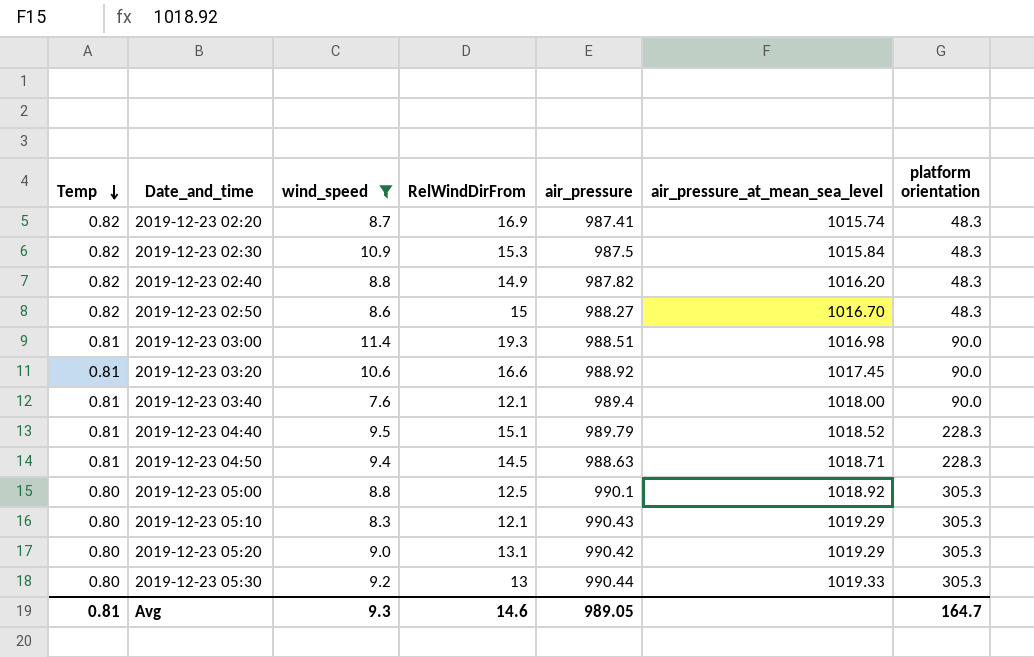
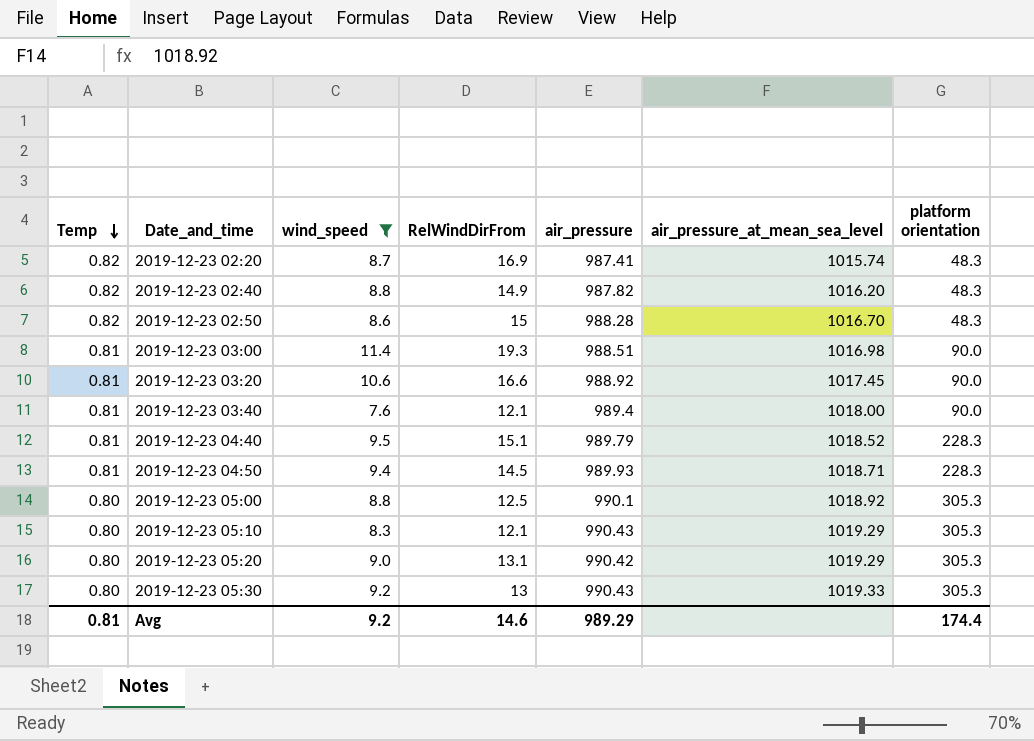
row 2019-12-23 02:30: 0.82 | 10.9 | 15.3 | 987.5 | 1015.84 | 48.3 -> none
2019-12-23 02:50 | air_pressure: 988.27 -> 988.28
2019-12-23 04:50 | air_pressure: 988.63 -> 989.93
2019-12-23 05:30 | air_pressure: 990.44 -> 990.43
Avg | wind_speed: 9.3 -> 9.2
Avg | air_pressure: 989.05 -> 989.29
Avg | platform orientation: 164.7 -> 174.4

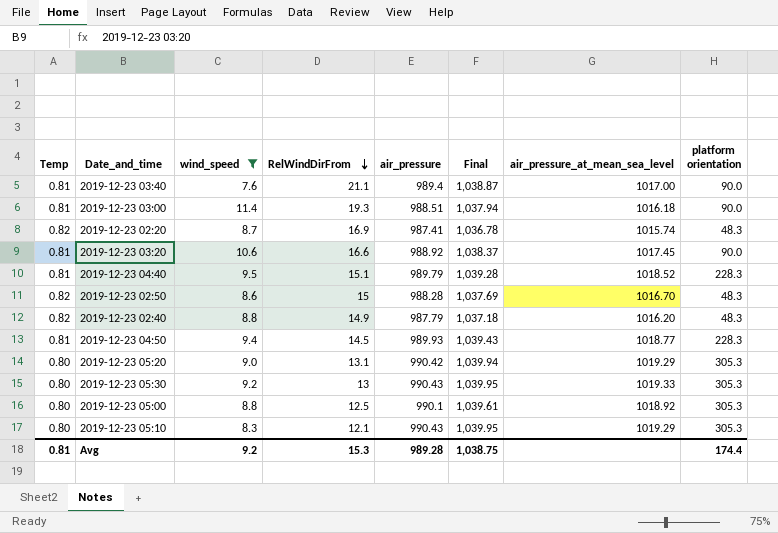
row order: Temp descending -> RelWindDirFrom descending
column Final | formula: none -> [air_pressure] * 1.05
2019-12-23 03:40 | RelWindDirFrom: 12.1 -> 21.1
2019-12-23 03:40 | air_pressure_at_mean_sea_level: 1018.00 -> 1017.00
2019-12-23 03:00 | air_pressure_at_mean_sea_level: 1016.98 -> 1016.18
2019-12-23 02:40 | air_pressure: 987.82 -> 987.79
2019-12-23 04:50 | air_pressure_at_mean_sea_level: 1018.71 -> 1018.77
Avg | RelWindDirFrom: 14.6 -> 15.3
Avg | air_pressure: 989.29 -> 989.28

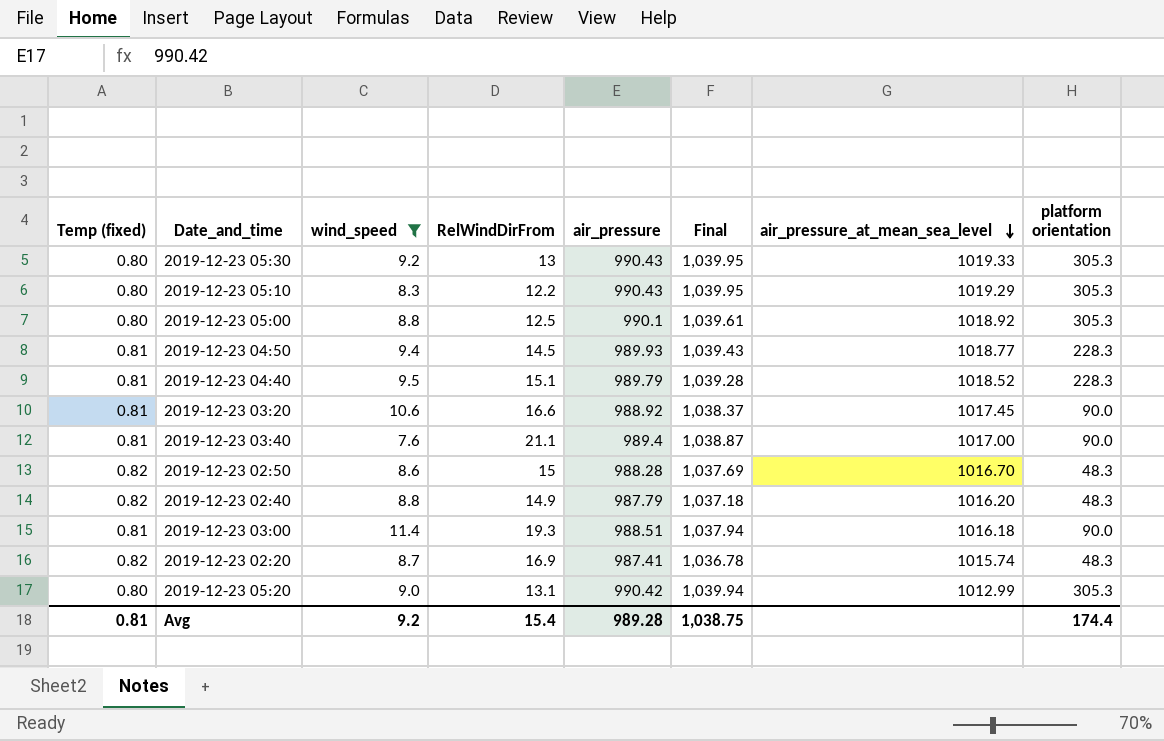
row order: RelWindDirFrom descending -> air_pressure_at_mean_sea_level descending
column name: Temp -> Temp (fixed)
2019-12-23 05:10 | RelWindDirFrom: 12.1 -> 12.2
2019-12-23 05:20 | air_pressure_at_mean_sea_level: 1019.29 -> 1012.99
Avg | RelWindDirFrom: 15.3 -> 15.4

